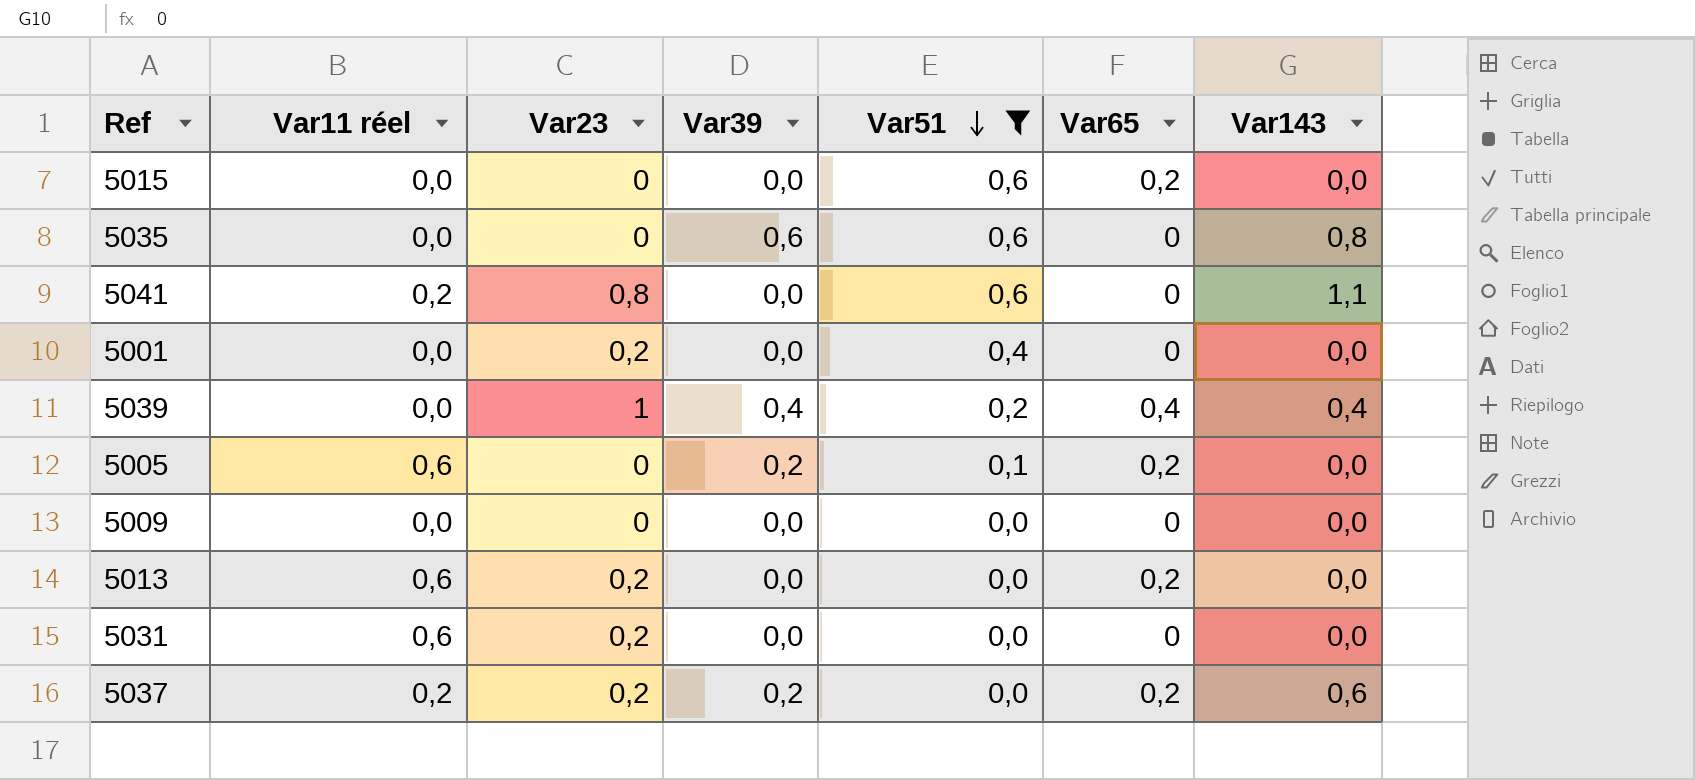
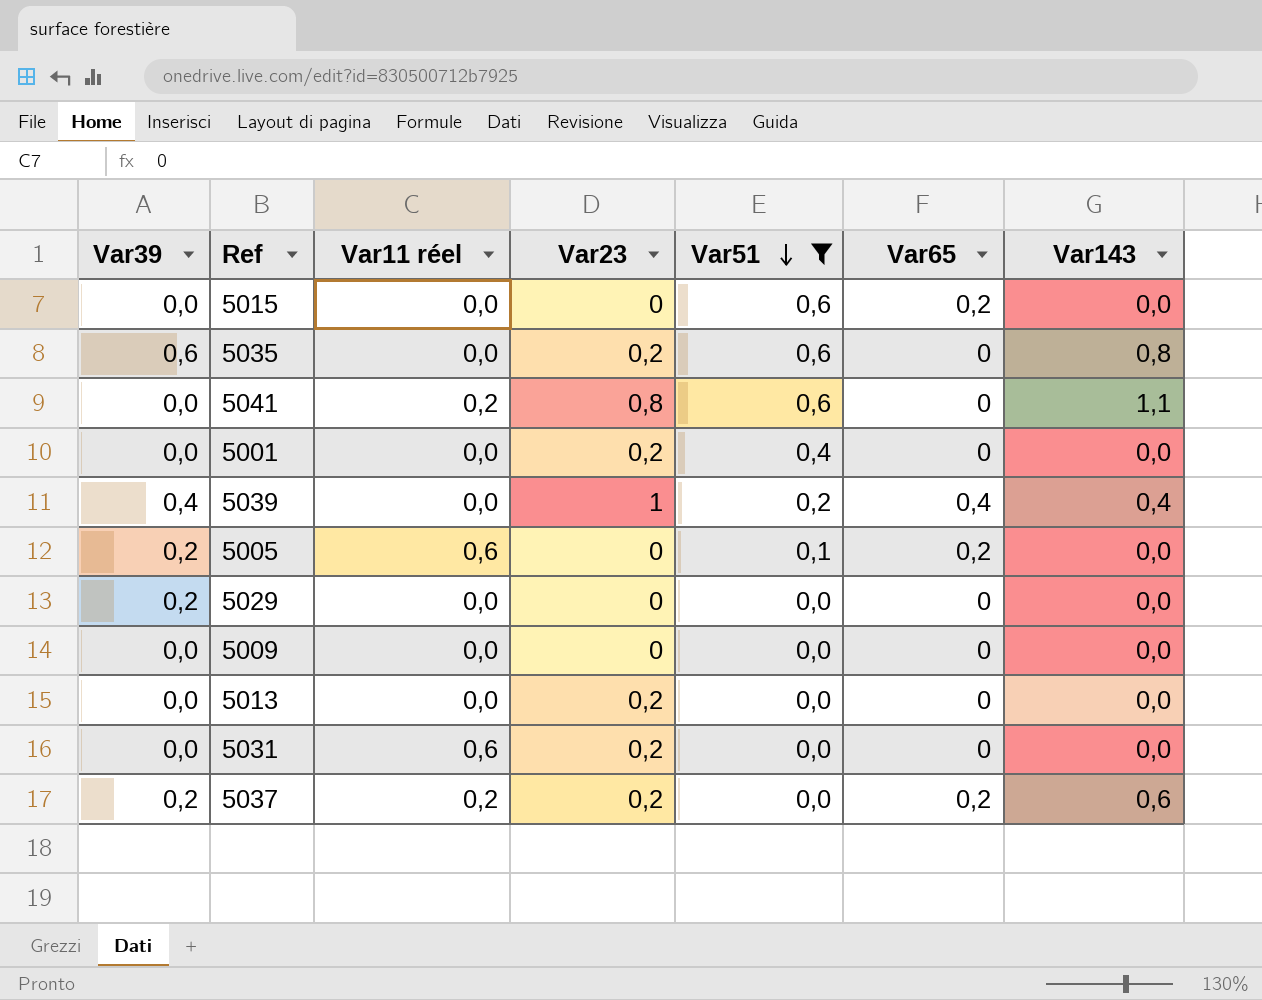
column Var39 | position: 4 -> 1
5035 | Var23: 0 -> 0,2
row 5029: none -> 0,2 | 0,0 | 0 | 0,0 | 0 | 0,0
5013 | Var11 réel: 0,6 -> 0,0
5013 | Var65: 0,2 -> 0

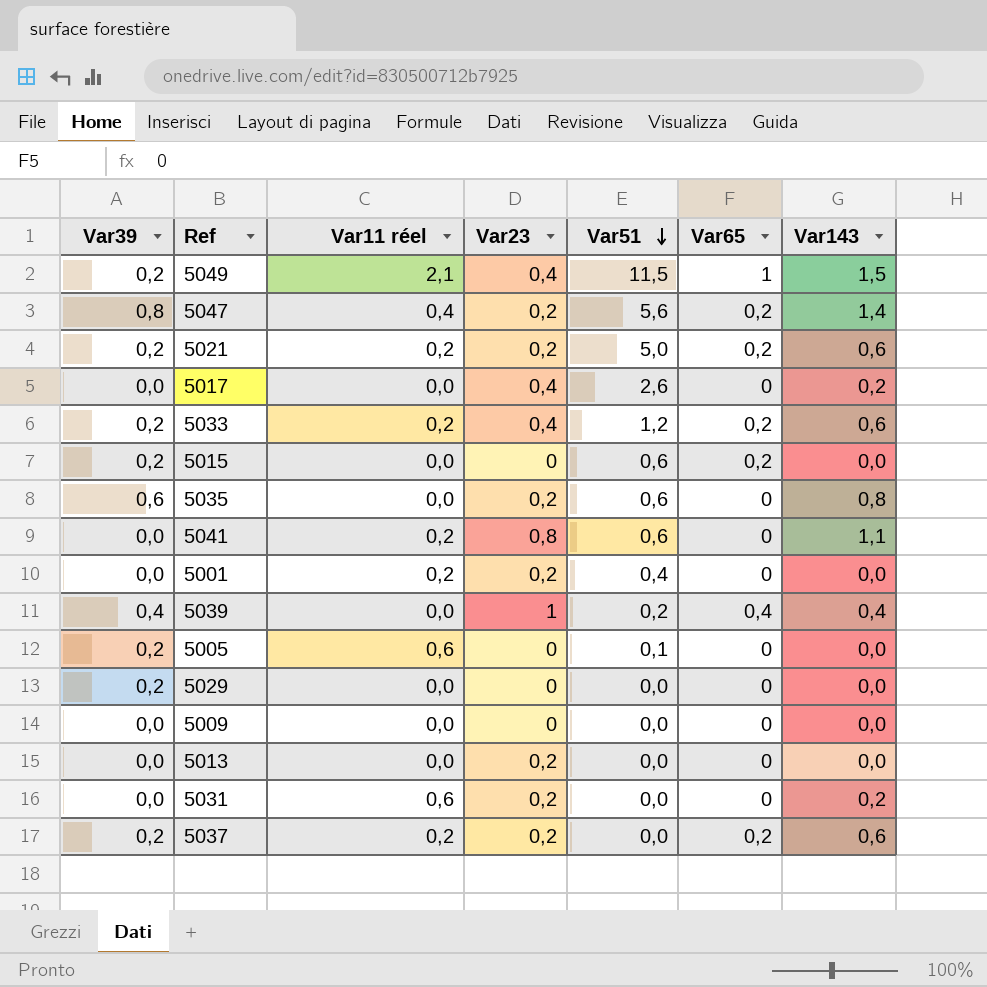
filter: Var51 <= 0,6 -> none
5015 | Var39: 0,0 -> 0,2
5001 | Var11 réel: 0,0 -> 0,2
5005 | Var65: 0,2 -> 0
5031 | Var143: 0,0 -> 0,2

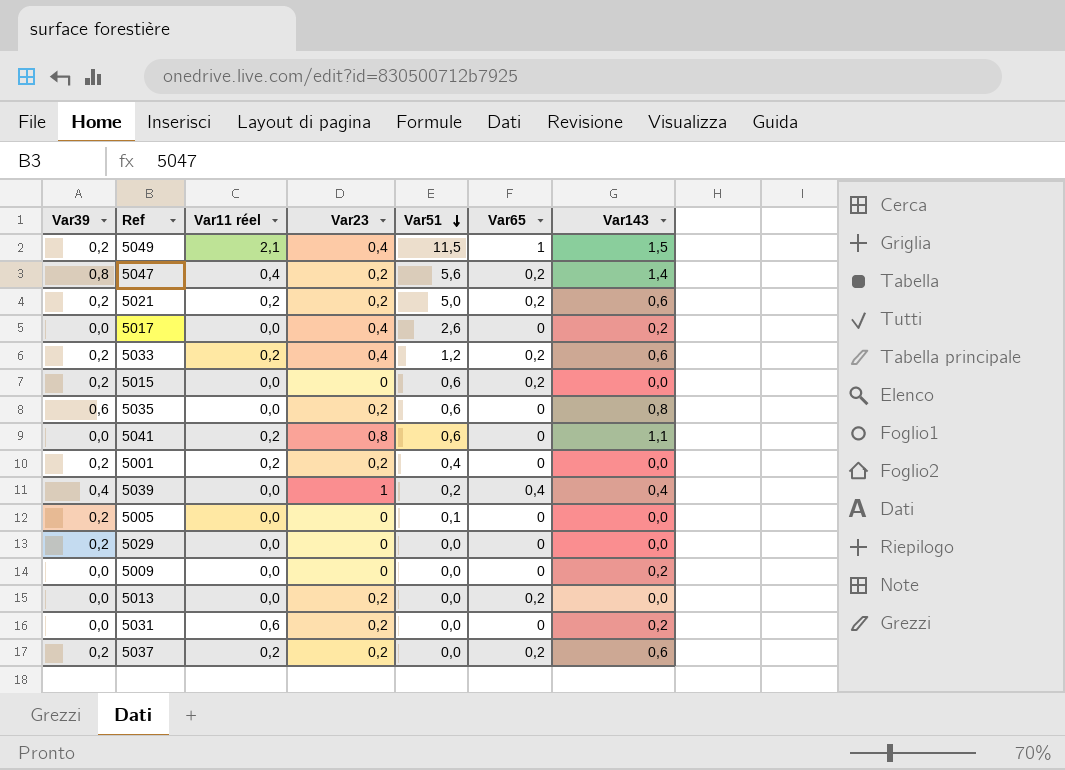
5001 | Var39: 0,0 -> 0,2
5005 | Var11 réel: 0,6 -> 0,0
5009 | Var143: 0,0 -> 0,2
5013 | Var65: 0 -> 0,2

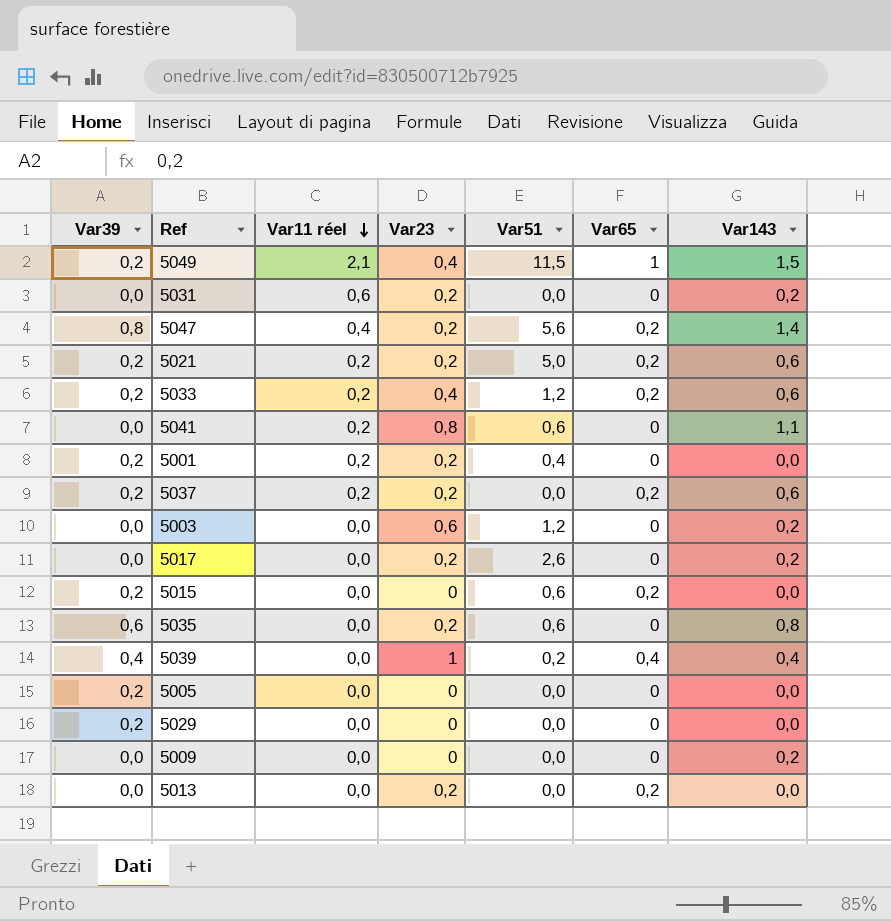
row order: Var51 descending -> Var11 réel descending
row 5003: none -> 0,0 | 0,0 | 0,6 | 1,2 | 0 | 0,2
5017 | Var23: 0,4 -> 0,2
5005 | Var51: 0,1 -> 0,0

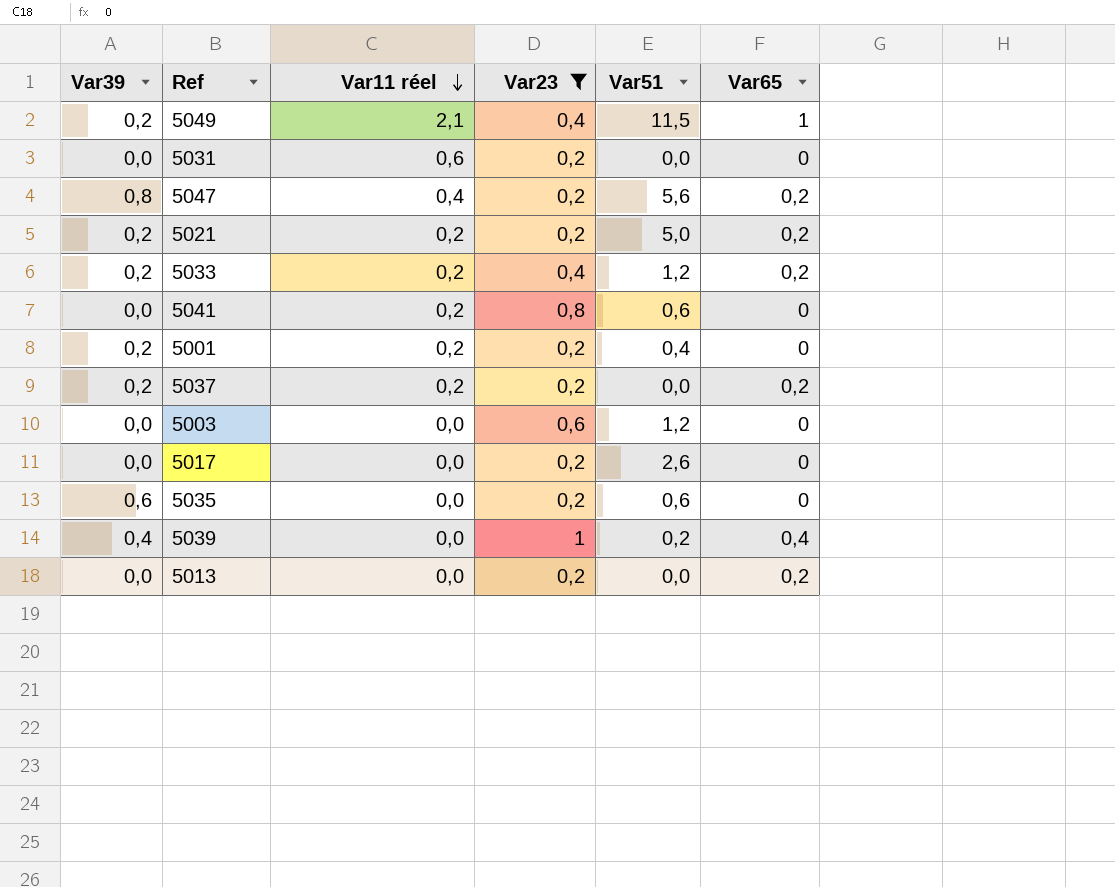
filter: none -> Var23 != 0
column Var143 | position: 7 -> none

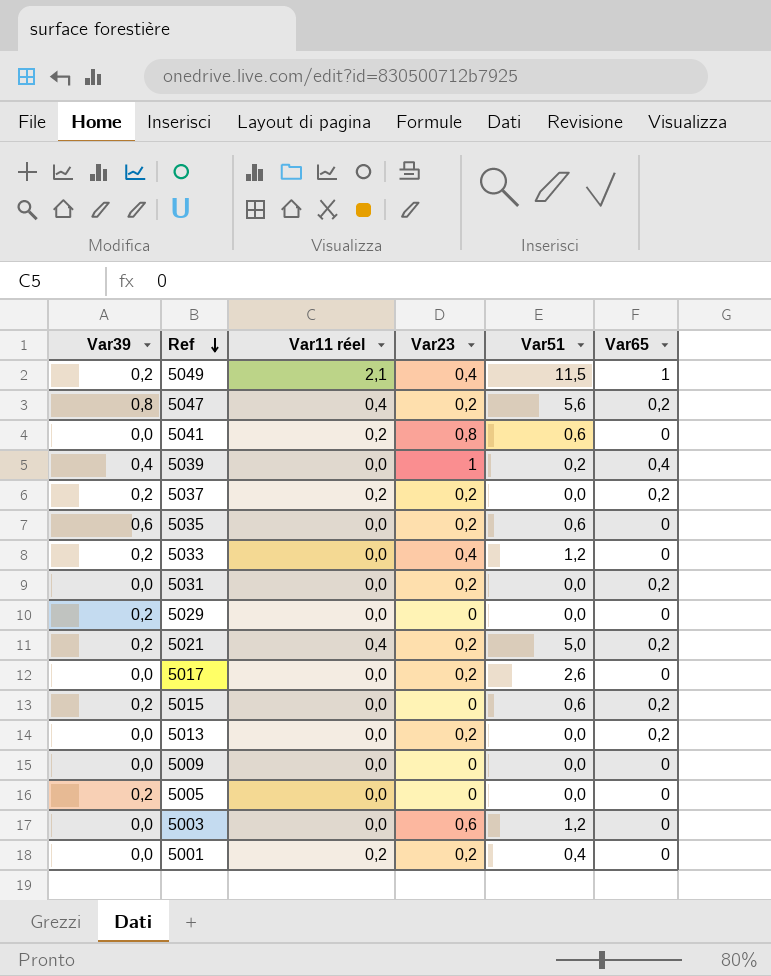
filter: Var23 != 0 -> none
row order: Var11 réel descending -> Ref descending
5033 | Var11 réel: 0,2 -> 0,0
5033 | Var65: 0,2 -> 0
5031 | Var11 réel: 0,6 -> 0,0
5031 | Var65: 0 -> 0,2
5021 | Var11 réel: 0,2 -> 0,4
5001 | Var39: 0,2 -> 0,0

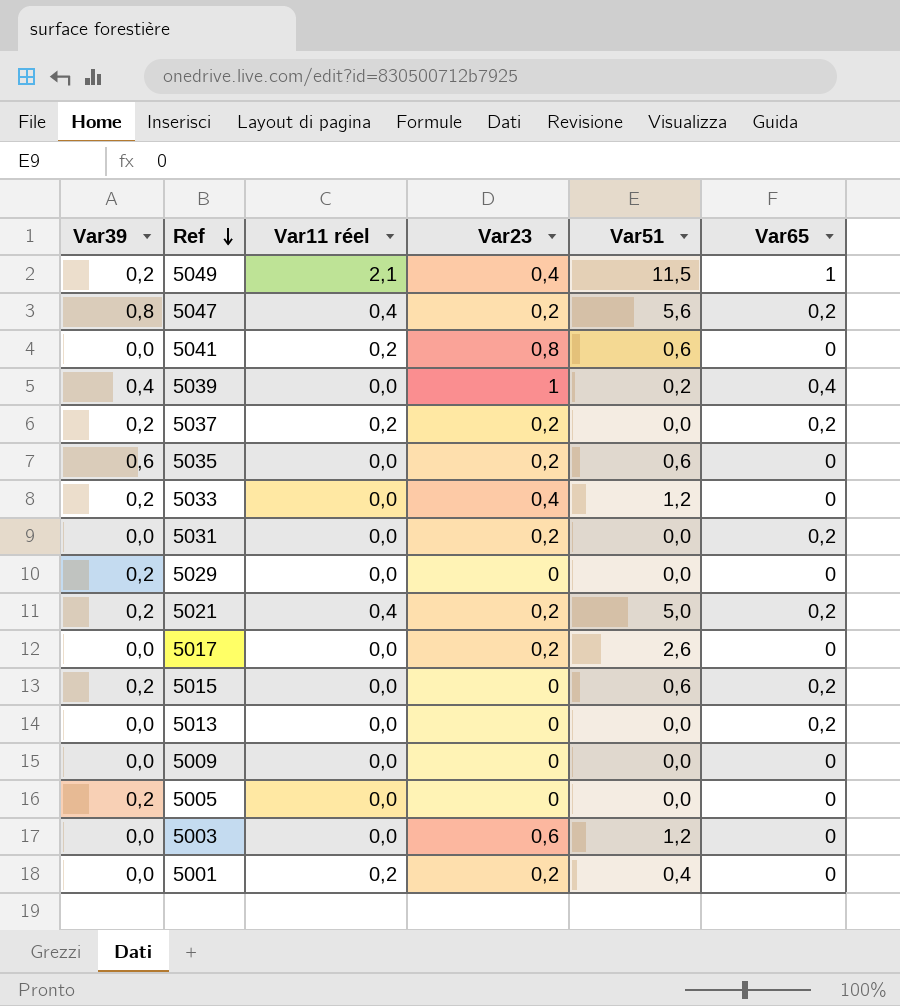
5013 | Var23: 0,2 -> 0

